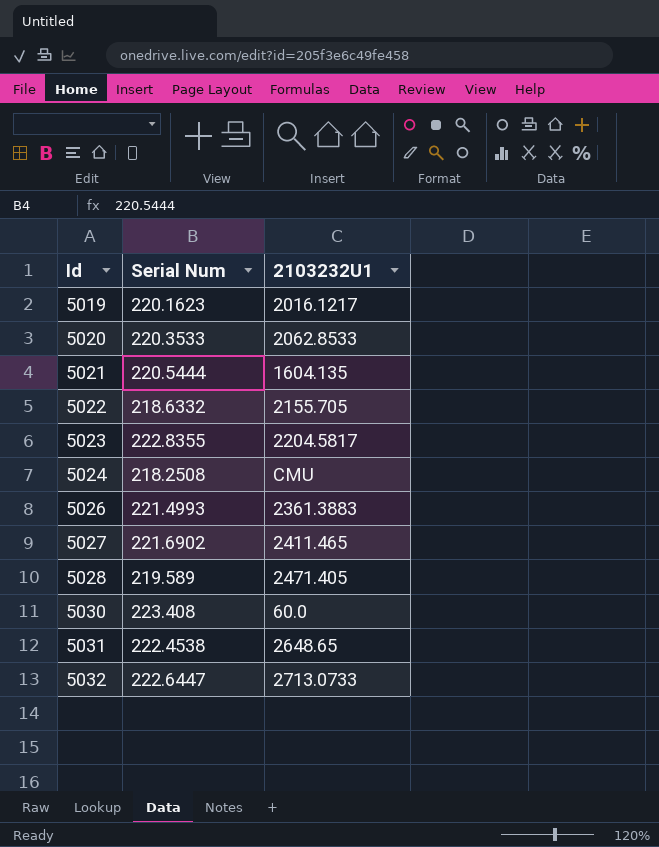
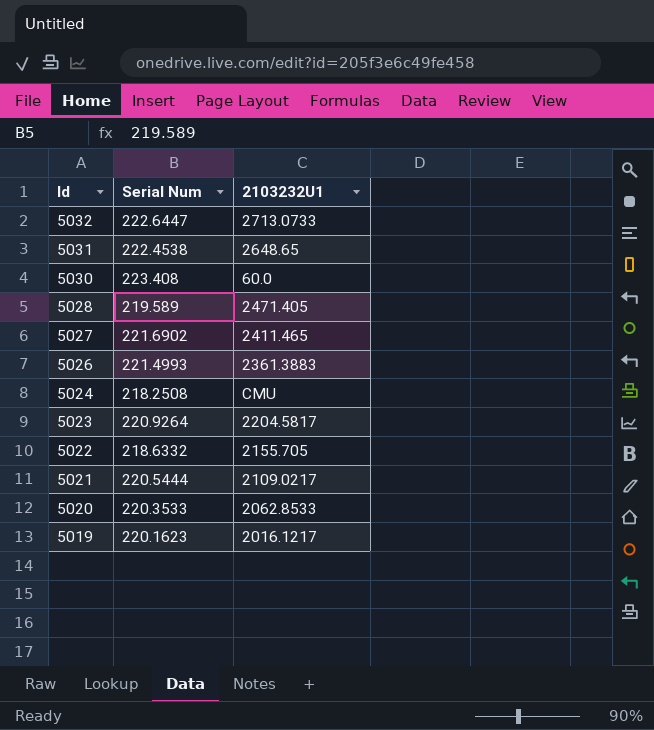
row order: Id ascending -> Id descending
5023 | Serial Num: 222.8355 -> 220.9264
5021 | 2103232U1: 1604.135 -> 2109.0217

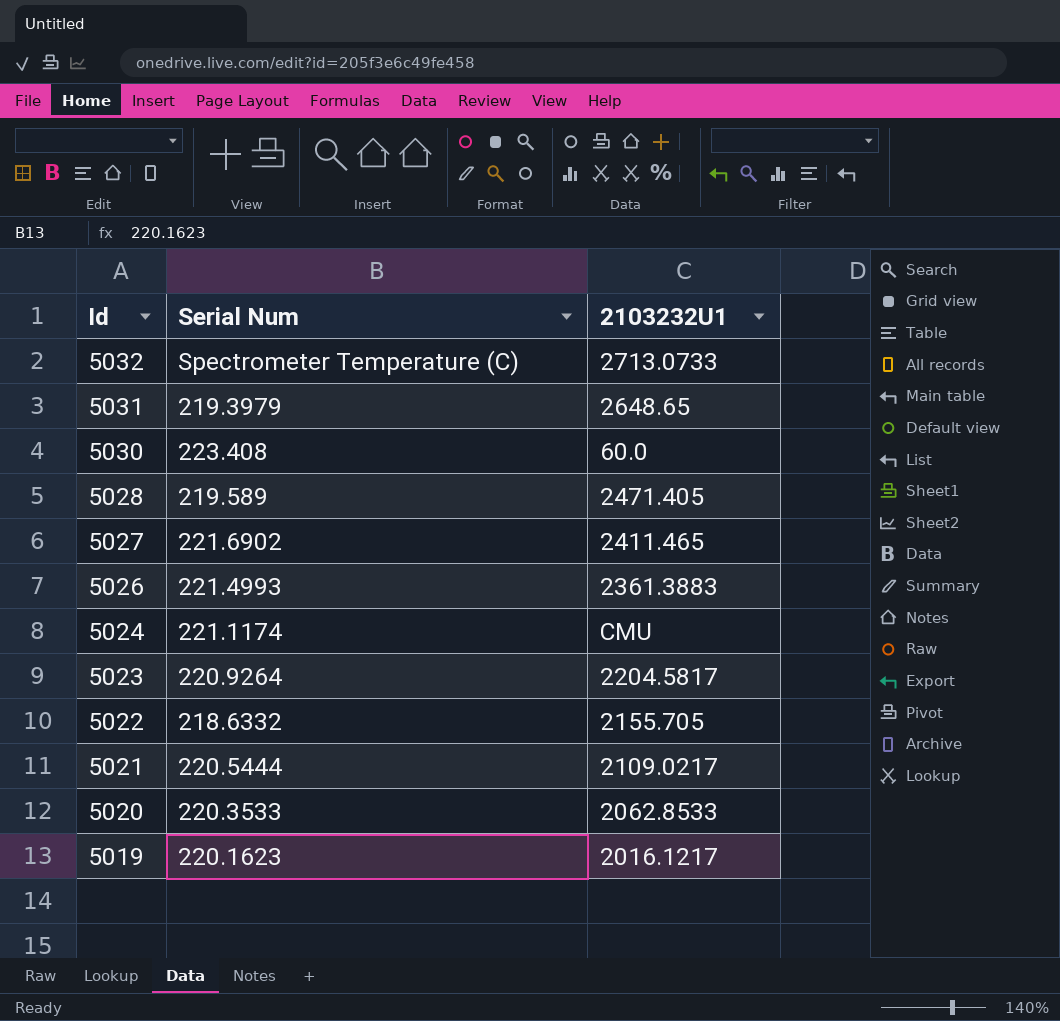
5032 | Serial Num: 222.6447 -> Spectrometer Temperature (C)
5031 | Serial Num: 222.4538 -> 219.3979
5024 | Serial Num: 218.2508 -> 221.1174

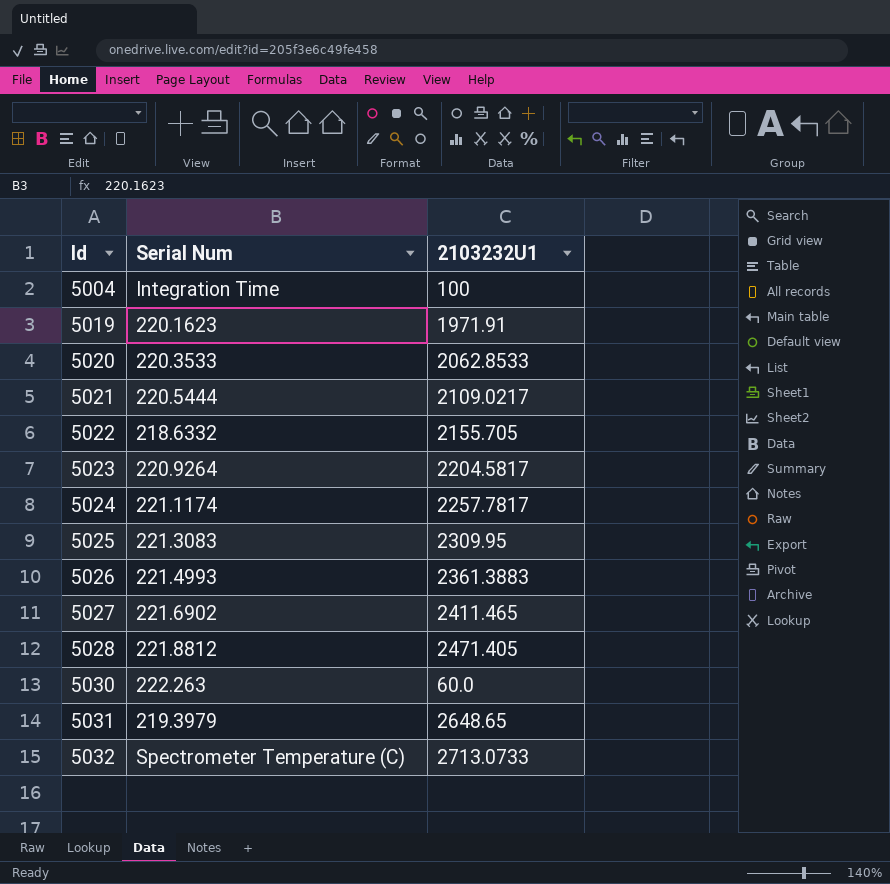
row order: Id descending -> Id ascending
row 5004: none -> Integration Time | 100
5019 | 2103232U1: 2016.1217 -> 1971.91
5024 | 2103232U1: CMU -> 2257.7817
row 5025: none -> 221.3083 | 2309.95
5028 | Serial Num: 219.589 -> 221.8812
5030 | Serial Num: 223.408 -> 222.263

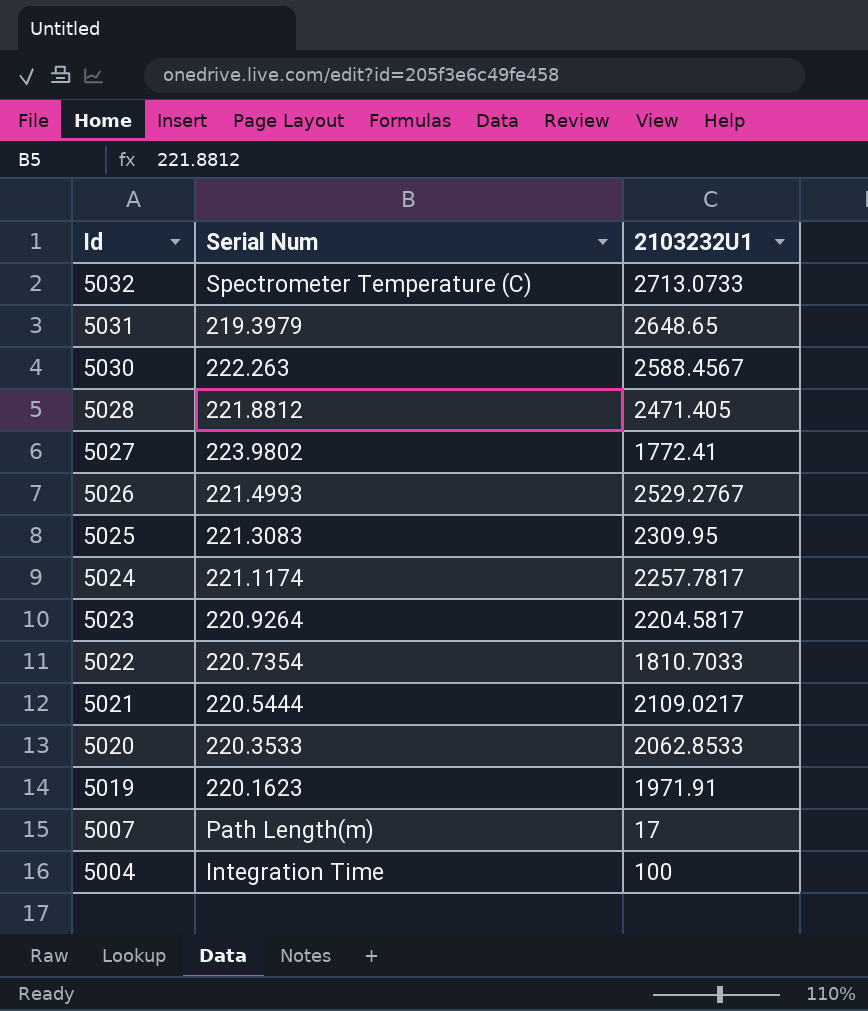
row order: Id ascending -> Id descending
5030 | 2103232U1: 60.0 -> 2588.4567
5027 | Serial Num: 221.6902 -> 223.9802
5027 | 2103232U1: 2411.465 -> 1772.41
5026 | 2103232U1: 2361.3883 -> 2529.2767
5022 | Serial Num: 218.6332 -> 220.7354
5022 | 2103232U1: 2155.705 -> 1810.7033
row 5007: none -> Path Length(m) | 17

